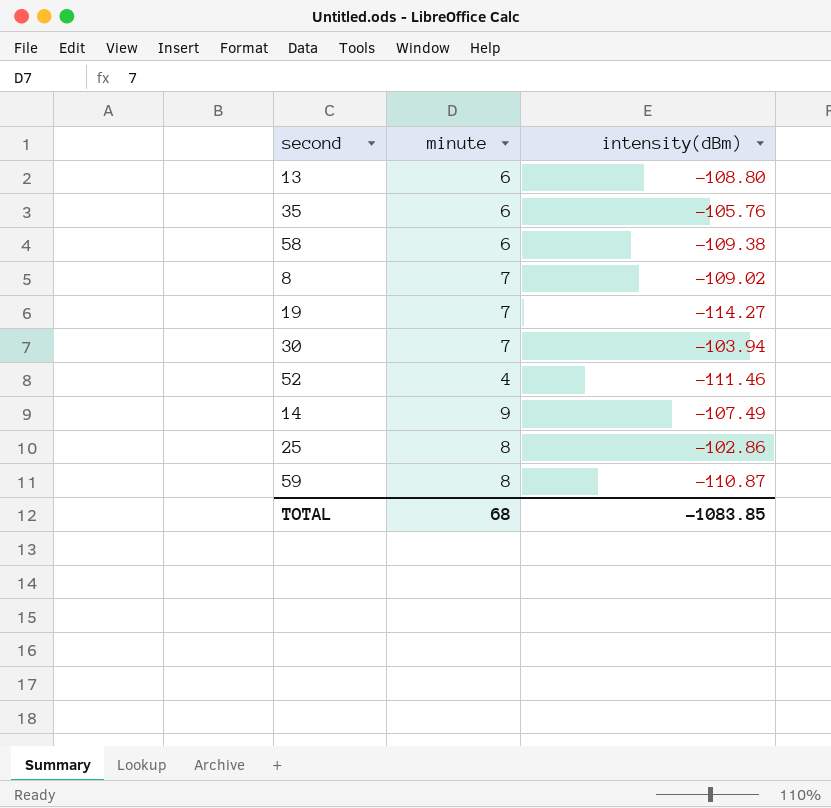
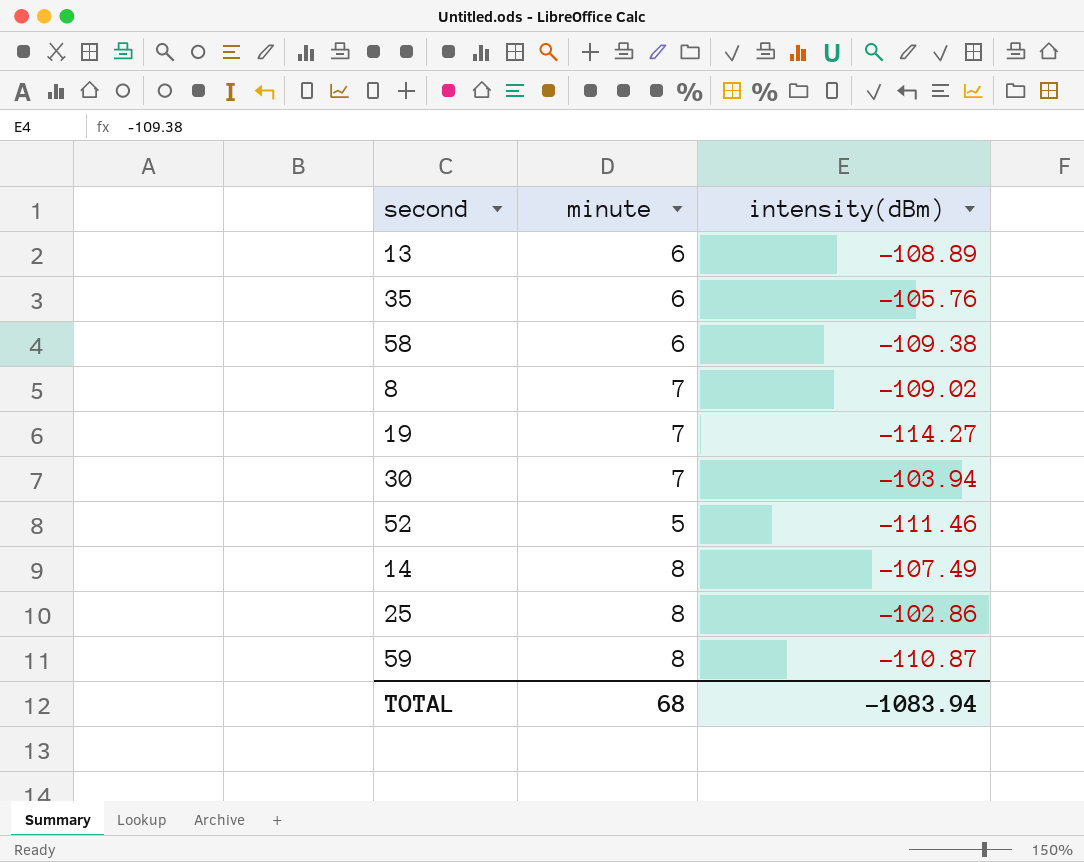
13 | intensity(dBm): -108.80 -> -108.89
52 | minute: 4 -> 5
14 | minute: 9 -> 8
TOTAL | intensity(dBm): -1083.85 -> -1083.94

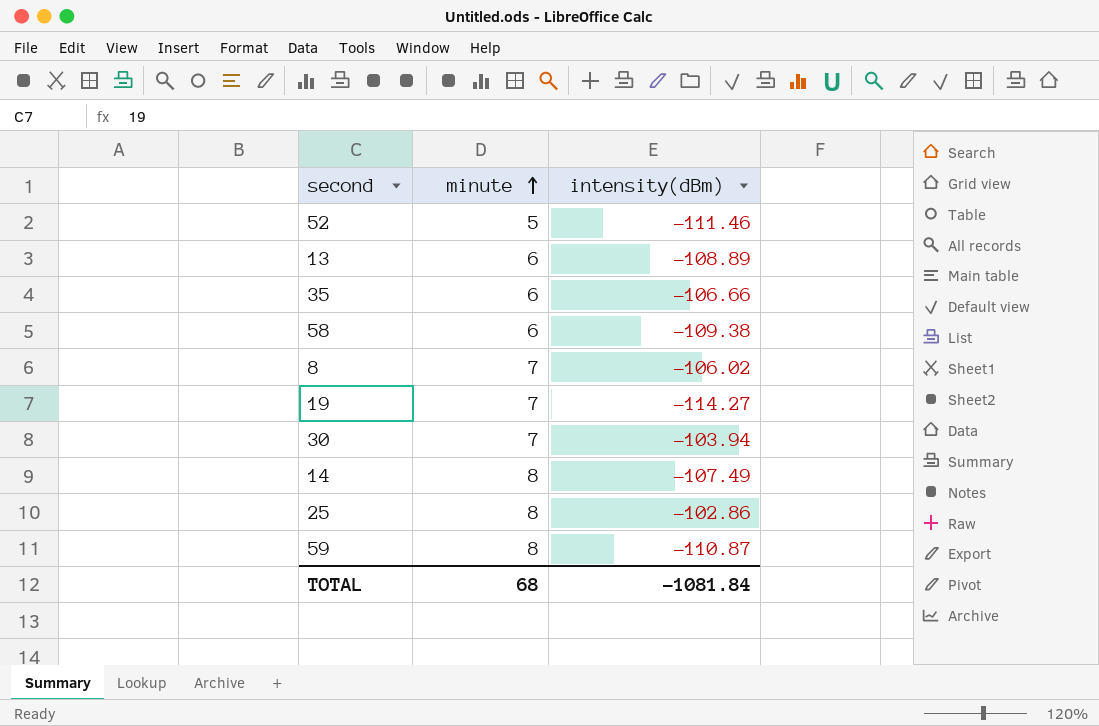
row order: none -> minute ascending
35 | intensity(dBm): -105.76 -> -106.66
8 | intensity(dBm): -109.02 -> -106.02
TOTAL | intensity(dBm): -1083.94 -> -1081.84

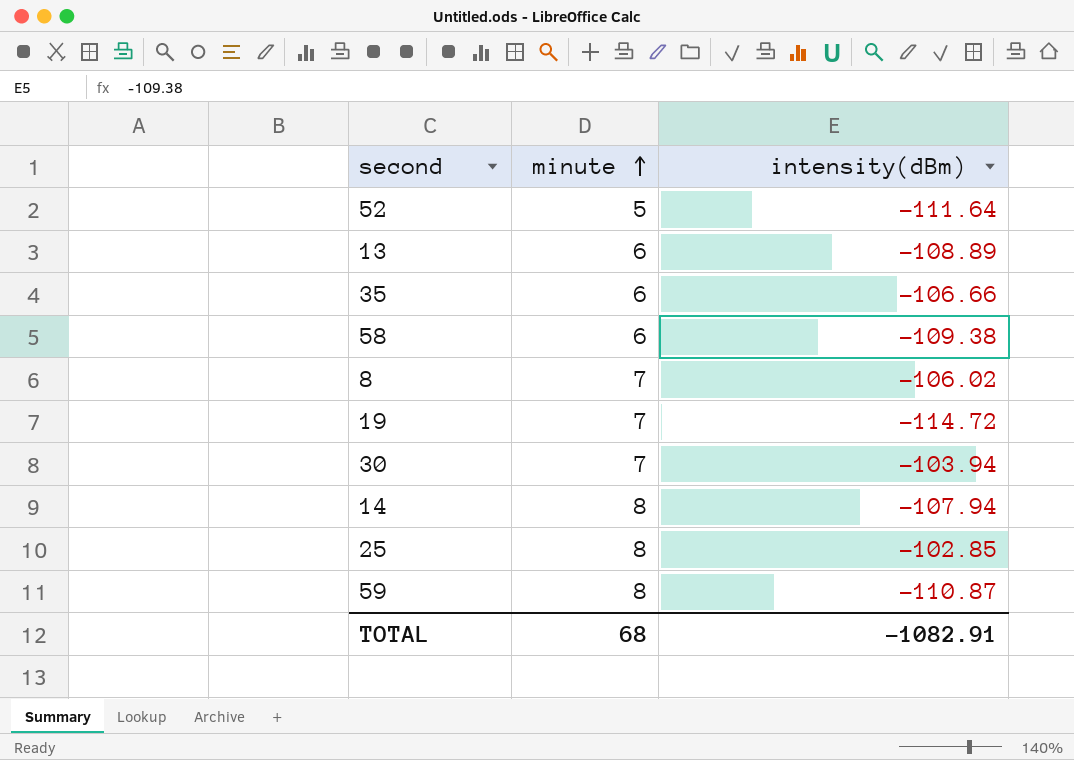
52 | intensity(dBm): -111.46 -> -111.64
19 | intensity(dBm): -114.27 -> -114.72
14 | intensity(dBm): -107.49 -> -107.94
25 | intensity(dBm): -102.86 -> -102.85
TOTAL | intensity(dBm): -1081.84 -> -1082.91

